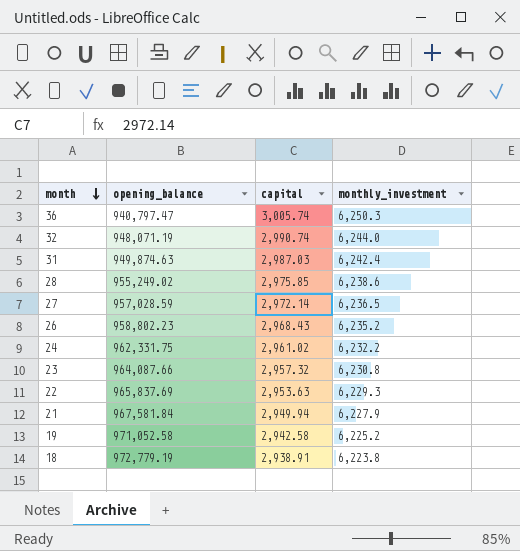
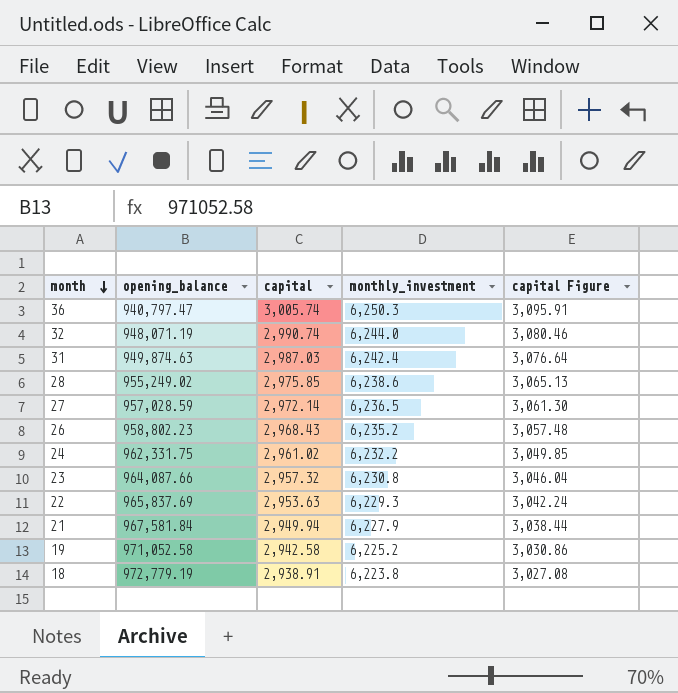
column capital Figure | formula: none -> [capital] * 1.03

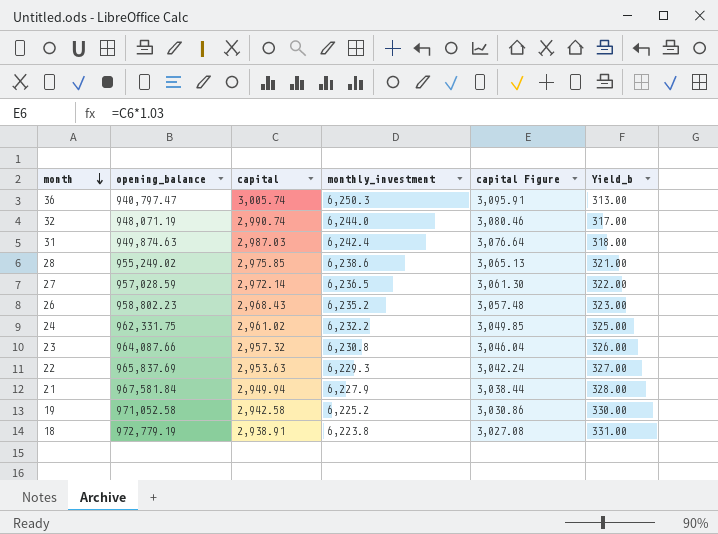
column Yield_b | formula: none -> [opening_balance] / [capital]

